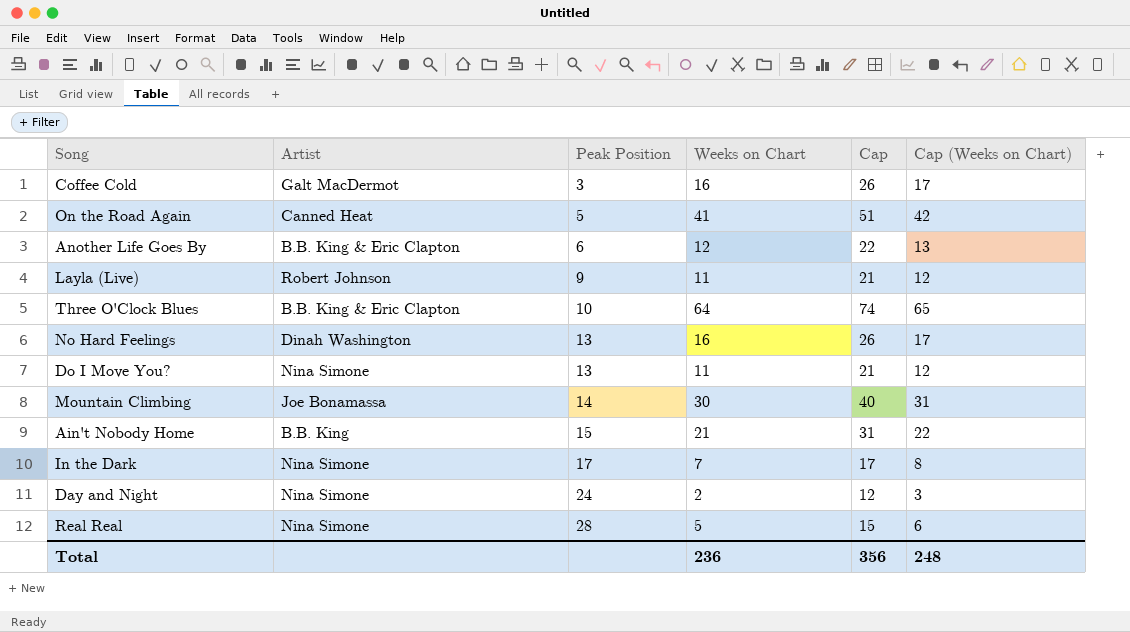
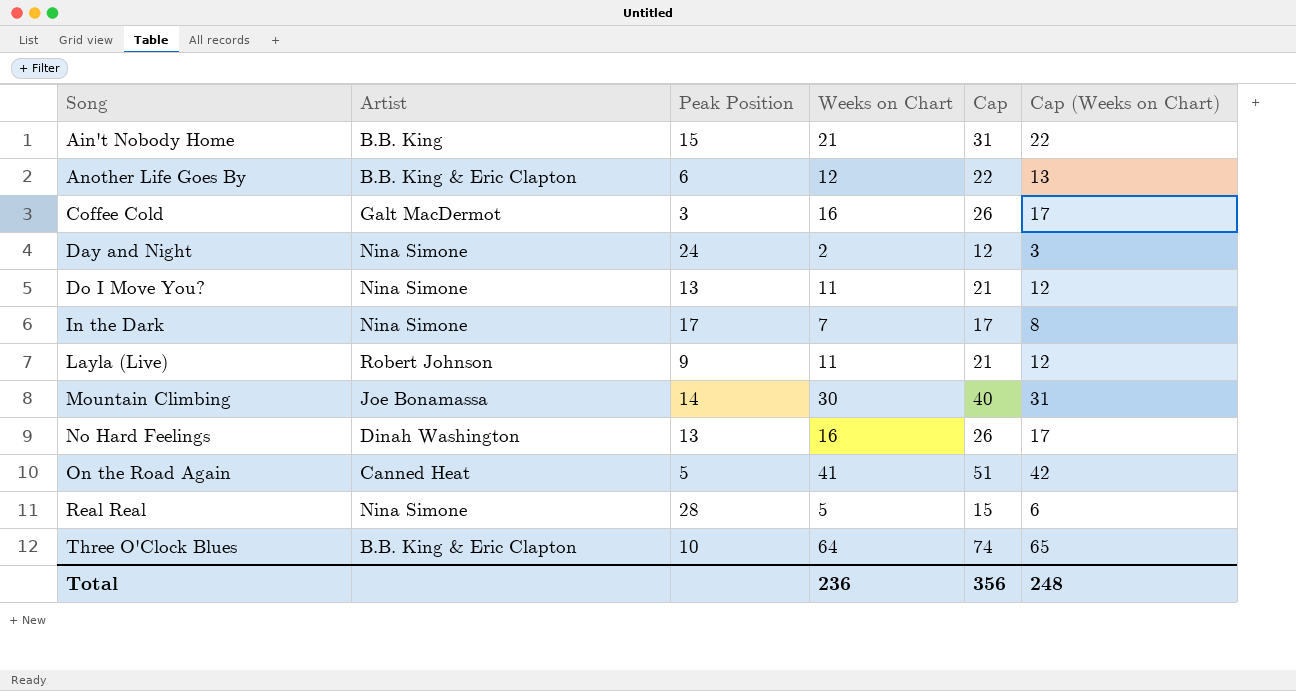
row order: Peak Position ascending -> Song ascending

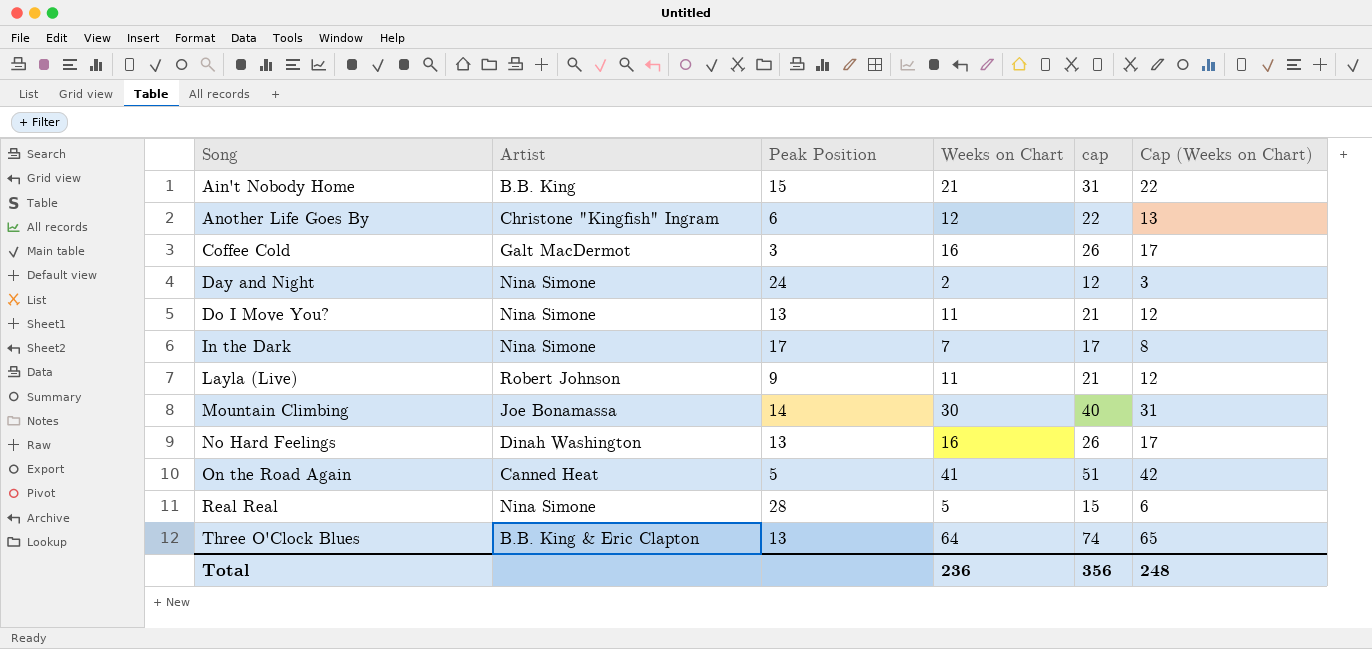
column name: Cap -> cap
Another Life Goes By | Artist: B.B. King & Eric Clapton -> Christone "Kingfish" Ingram
Three O'Clock Blues | Peak Position: 10 -> 13

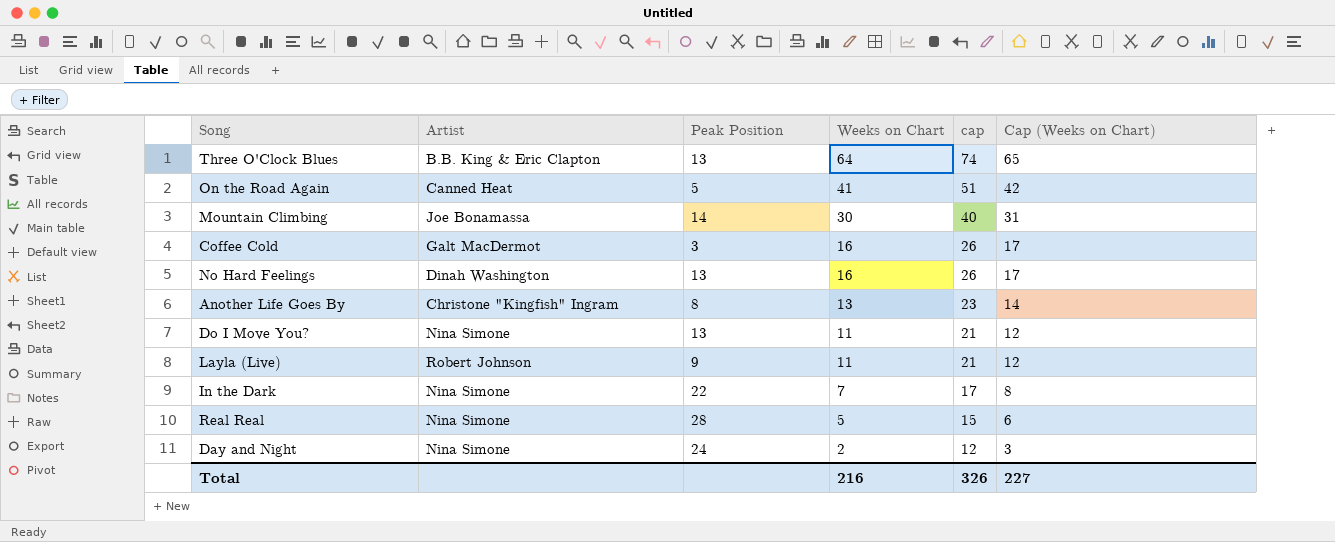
row order: Song ascending -> Weeks on Chart descending
row Ain't Nobody Home: B.B. King | 15 | 21 | 31 | 22 -> none
Another Life Goes By | Peak Position: 6 -> 8
Another Life Goes By | Weeks on Chart: 12 -> 13
Another Life Goes By | cap: 22 -> 23
Another Life Goes By | Cap (Weeks on Chart): 13 -> 14
In the Dark | Peak Position: 17 -> 22
Total | Weeks on Chart: 236 -> 216
Total | cap: 356 -> 326
Total | Cap (Weeks on Chart): 248 -> 227

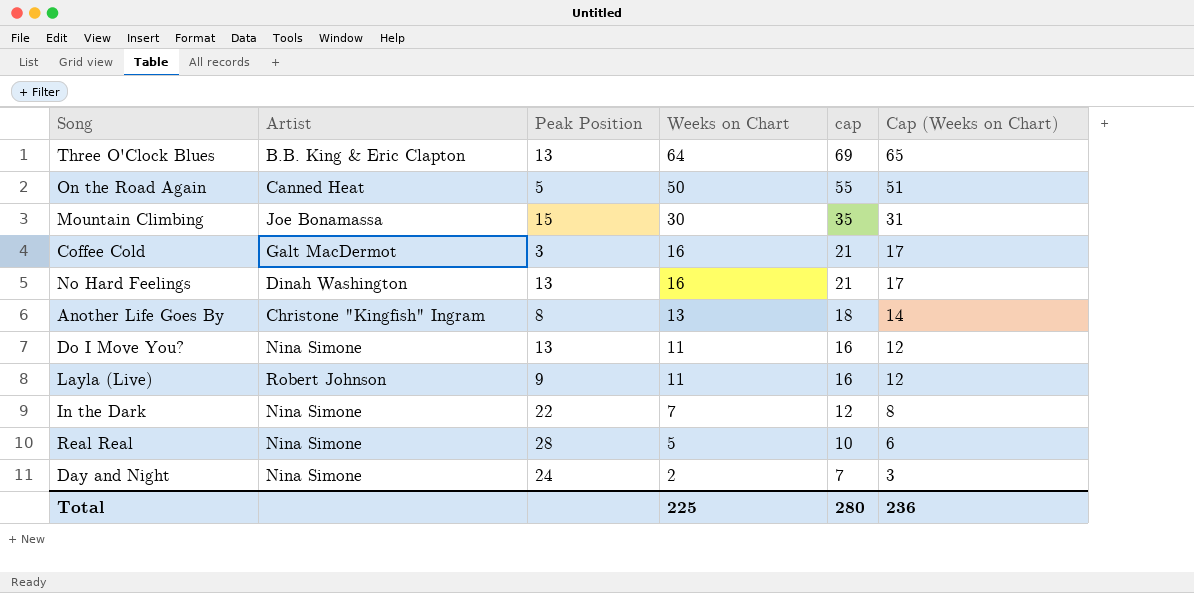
column cap | formula: [Weeks on Chart] + 10 -> [Weeks on Chart] + 5
On the Road Again | Weeks on Chart: 41 -> 50
On the Road Again | Cap (Weeks on Chart): 42 -> 51
Mountain Climbing | Peak Position: 14 -> 15
Total | Weeks on Chart: 216 -> 225
Total | cap: 326 -> 280
Total | Cap (Weeks on Chart): 227 -> 236

